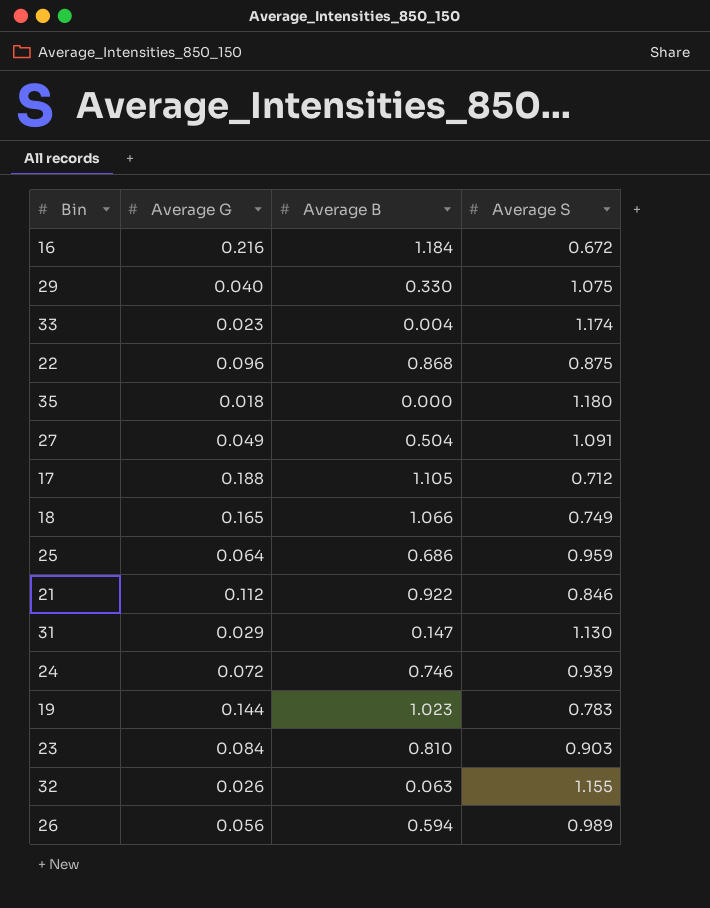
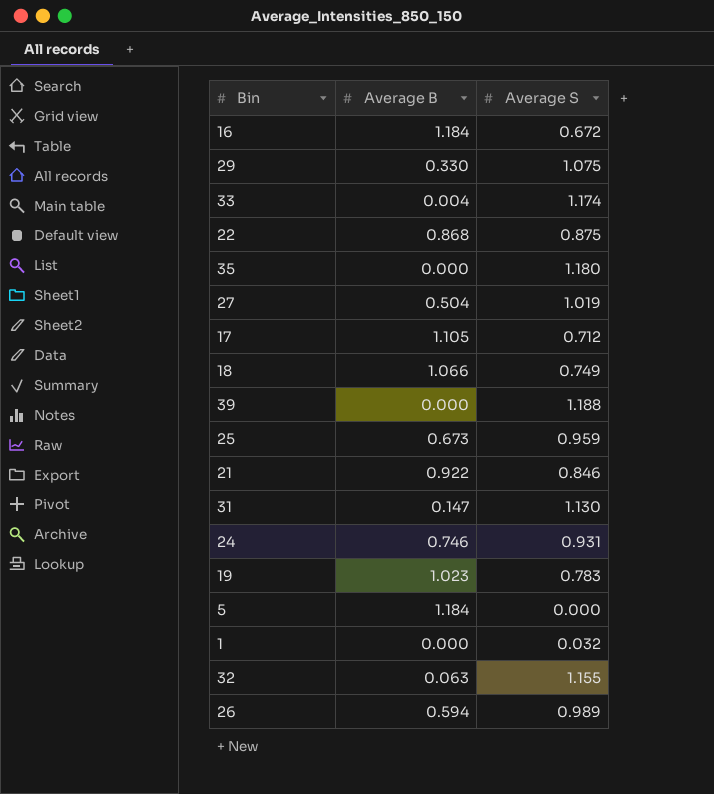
column Average G | position: 2 -> none
row 23: 0.084 | 0.810 | 0.903 -> none
27 | Average S: 1.091 -> 1.019
row 39: none -> 0.000 | 1.188
25 | Average B: 0.686 -> 0.673
24 | Average S: 0.939 -> 0.931
row 5: none -> 1.184 | 0.000
row 1: none -> 0.000 | 0.032

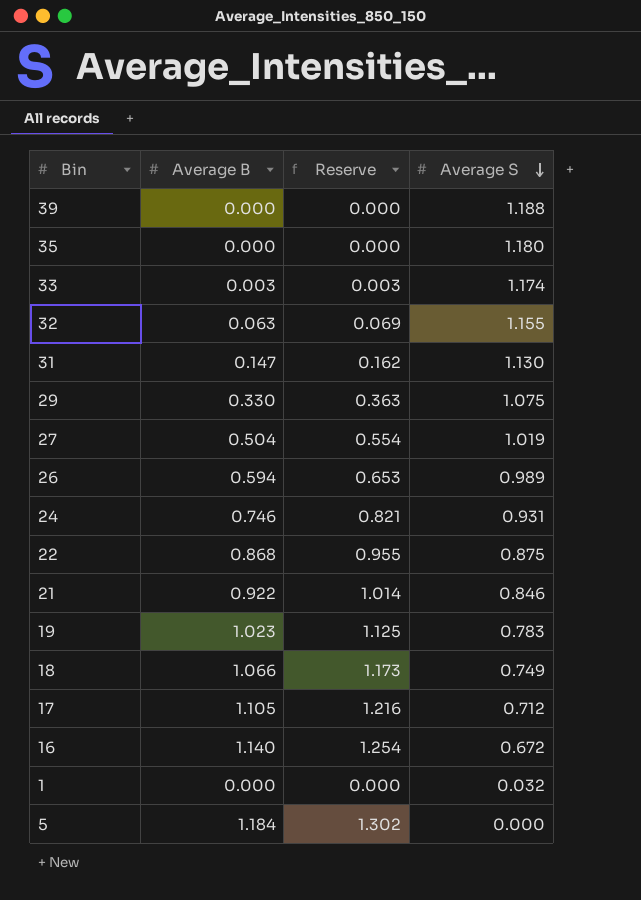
row order: none -> Average S descending
column Reserve | formula: none -> [Average B] * 1.1
row 25: 0.673 | 0.959 -> none
33 | Average B: 0.004 -> 0.003
16 | Average B: 1.184 -> 1.140

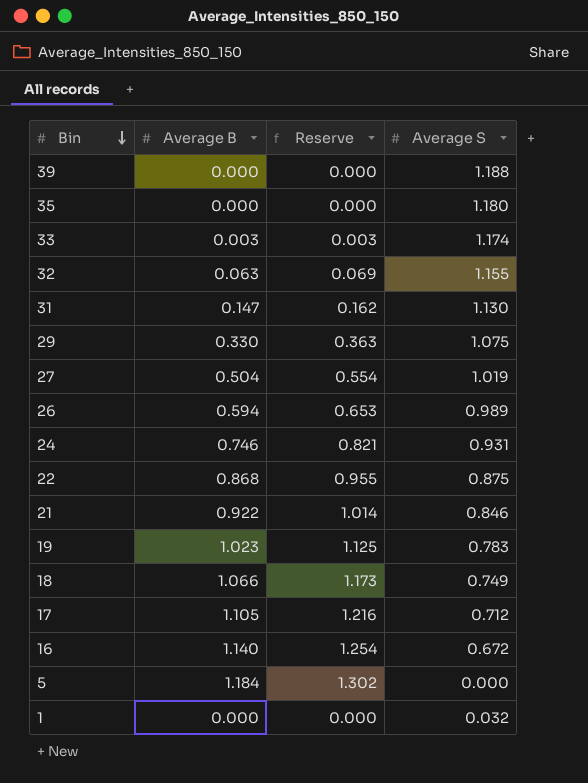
row order: Average S descending -> Bin descending

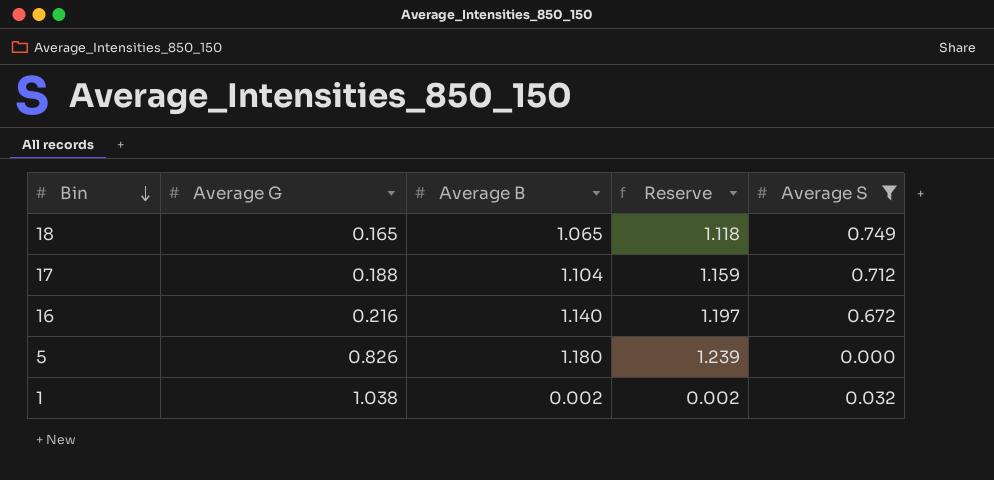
filter: none -> Average S <= 0.749
column Average G | position: none -> 2
column Reserve | formula: [Average B] * 1.1 -> [Average B] * 1.05
18 | Average B: 1.066 -> 1.065
17 | Average B: 1.105 -> 1.104
5 | Average B: 1.184 -> 1.180
1 | Average B: 0.000 -> 0.002

